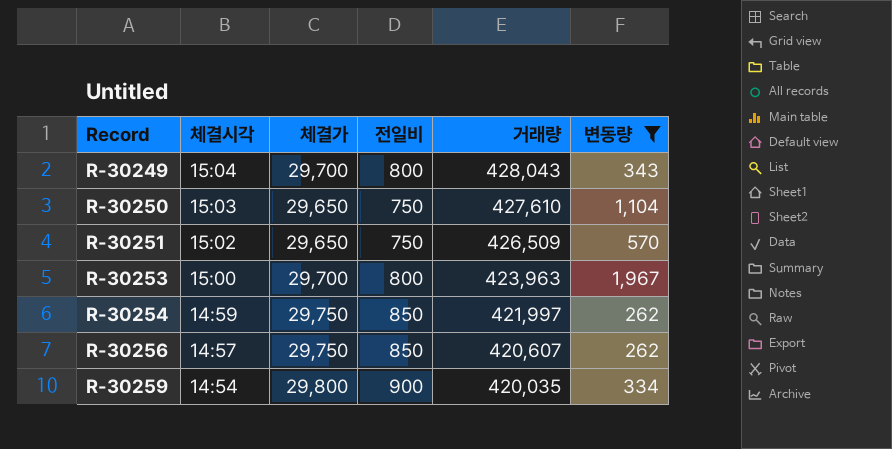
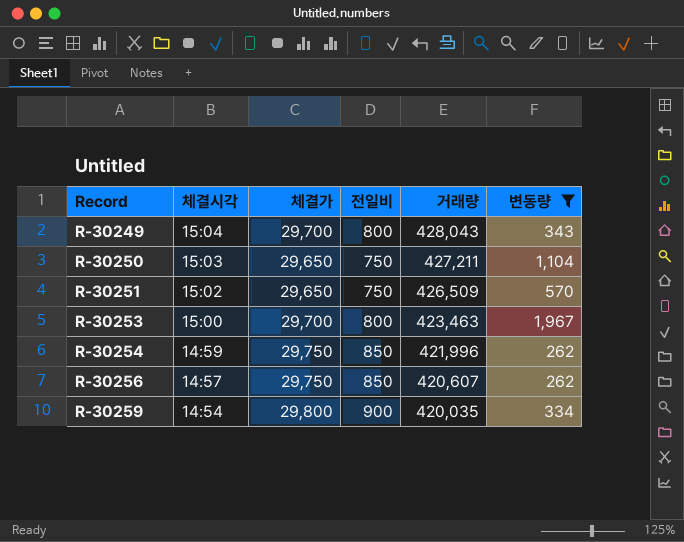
R-30250 | 거래량: 427,610 -> 427,211
R-30253 | 거래량: 423,963 -> 423,463
R-30254 | 거래량: 421,997 -> 421,996

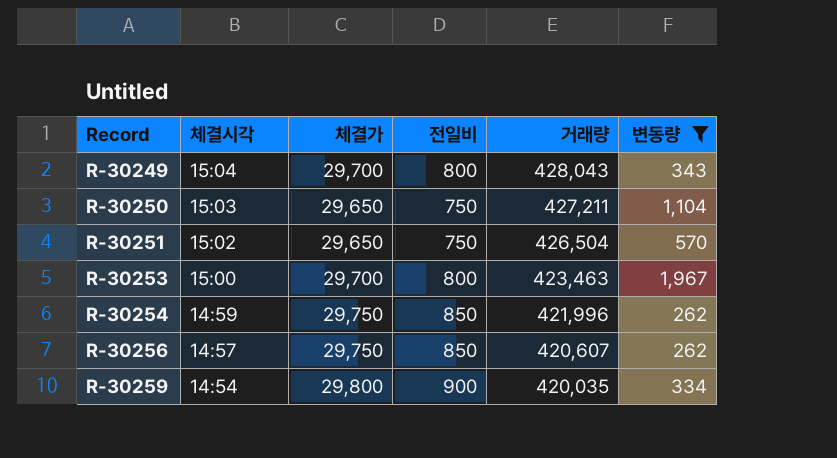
R-30251 | 거래량: 426,509 -> 426,504

